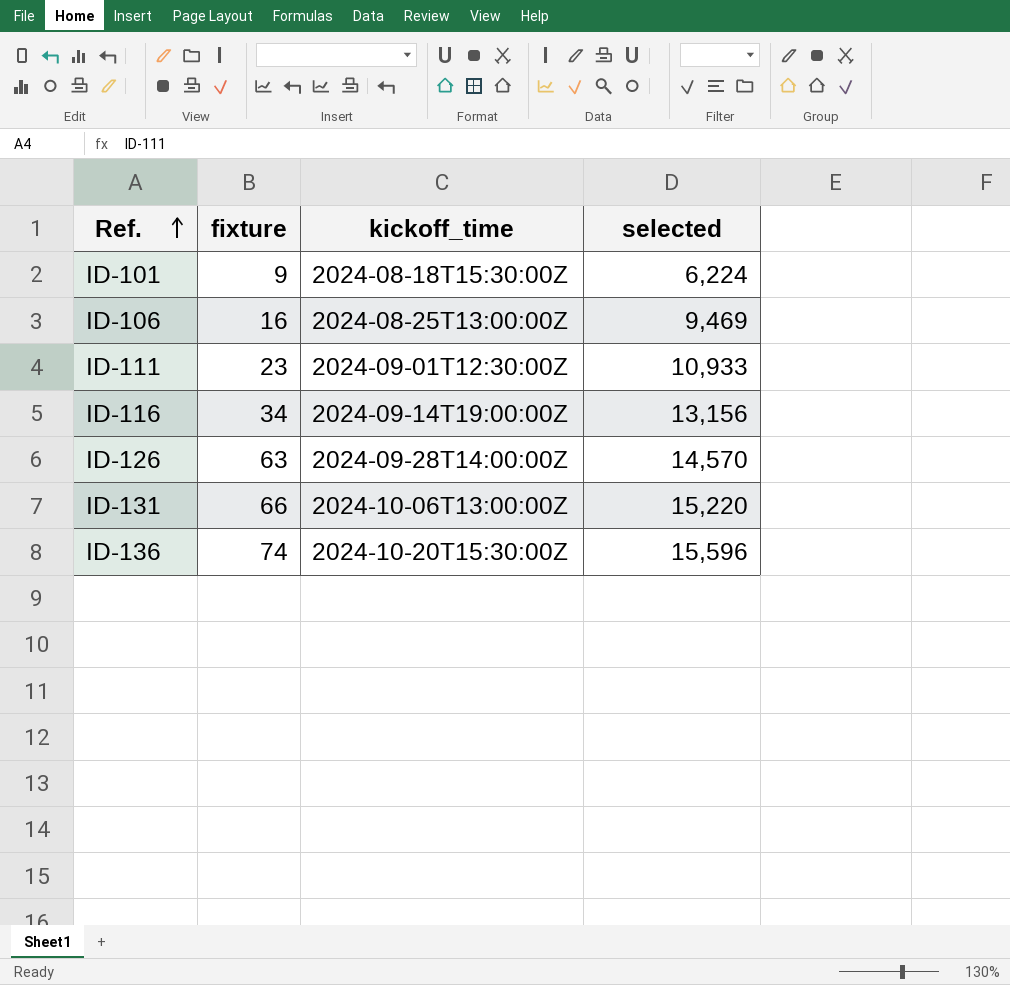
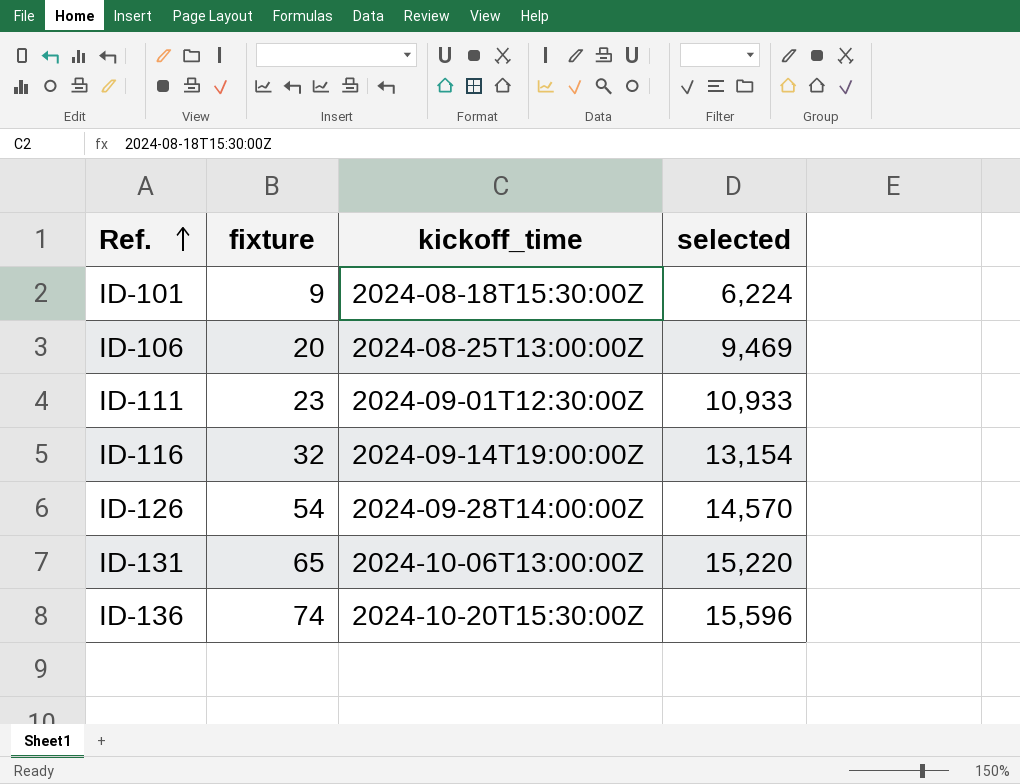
ID-106 | fixture: 16 -> 20
ID-116 | fixture: 34 -> 32
ID-116 | selected: 13,156 -> 13,154
ID-126 | fixture: 63 -> 54
ID-131 | fixture: 66 -> 65

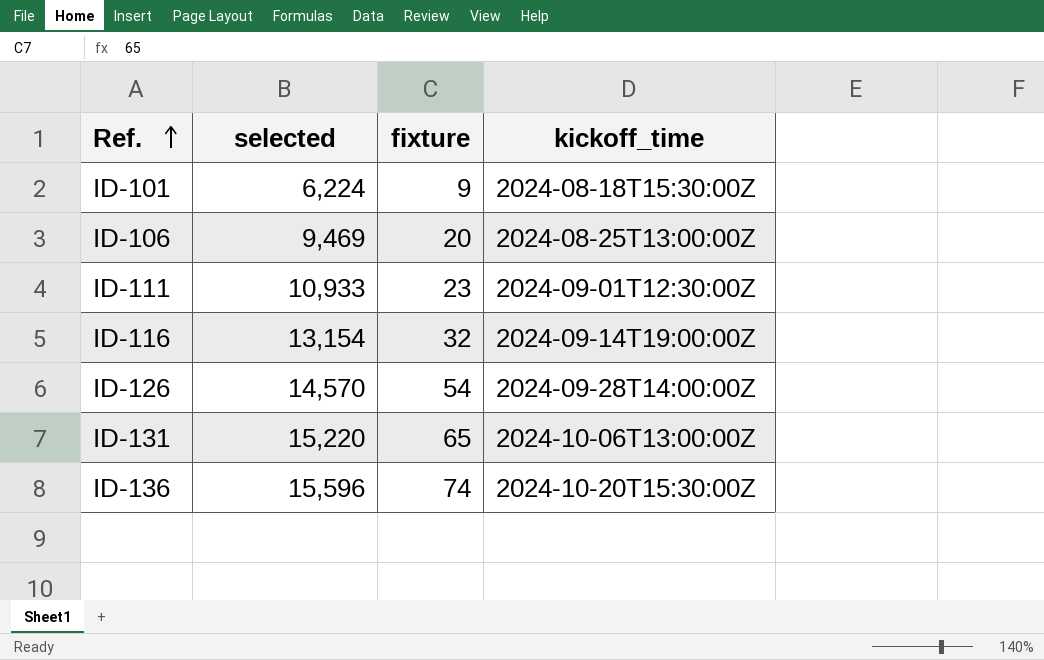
column selected | position: 4 -> 2

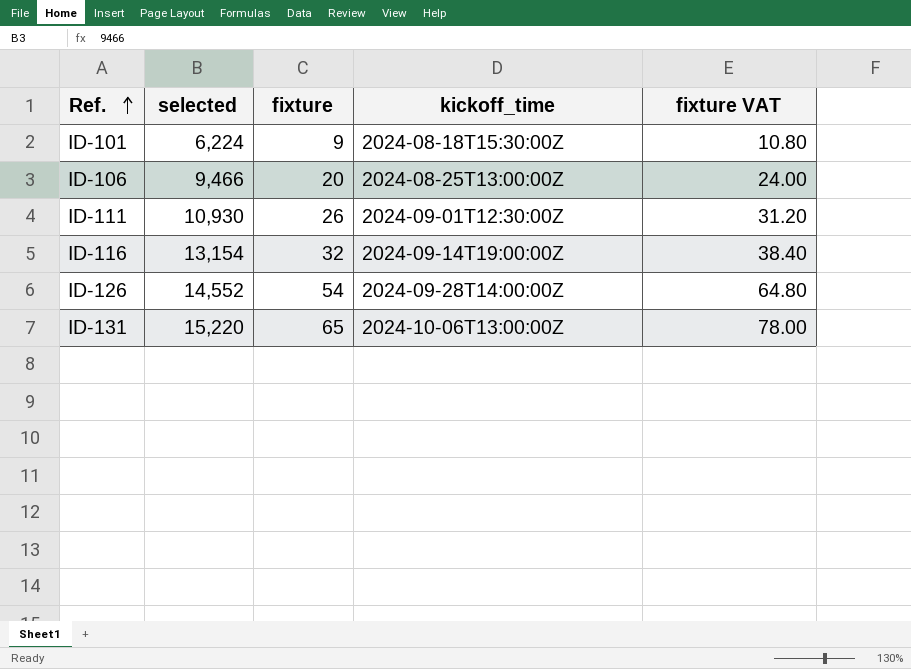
column fixture VAT | formula: none -> [fixture] * 1.2
row ID-136: 15,596 | 74 | 2024-10-20T15:30:00Z -> none
ID-106 | selected: 9,469 -> 9,466
ID-111 | selected: 10,933 -> 10,930
ID-111 | fixture: 23 -> 26
ID-126 | selected: 14,570 -> 14,552

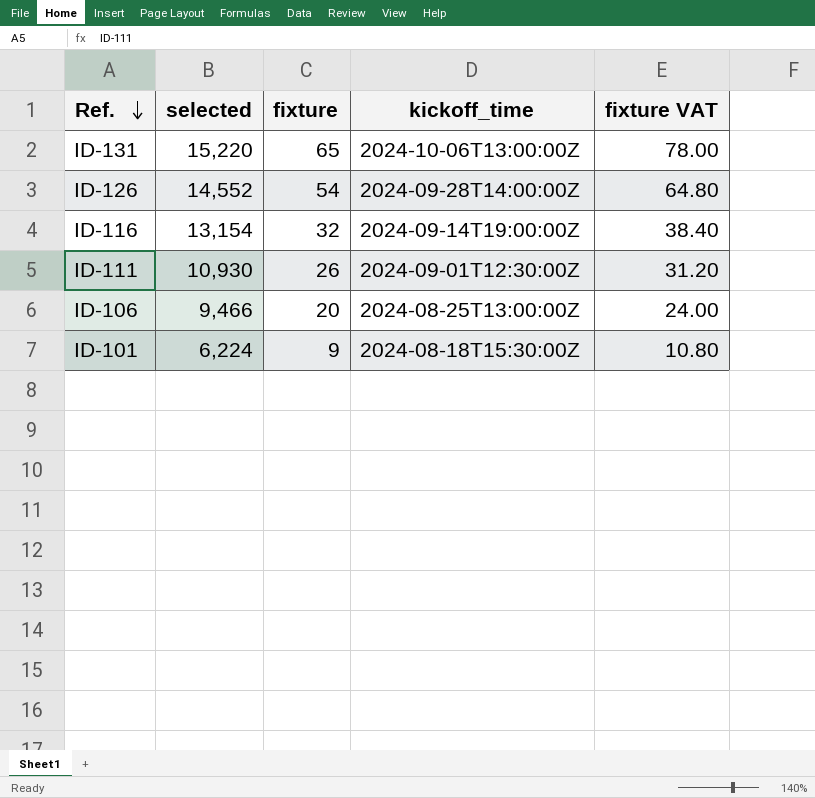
row order: Ref. ascending -> Ref. descending

